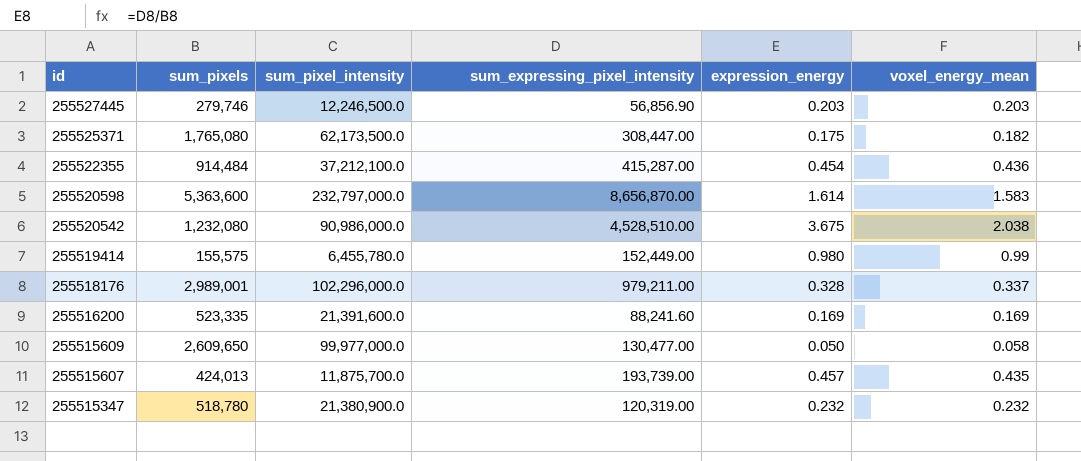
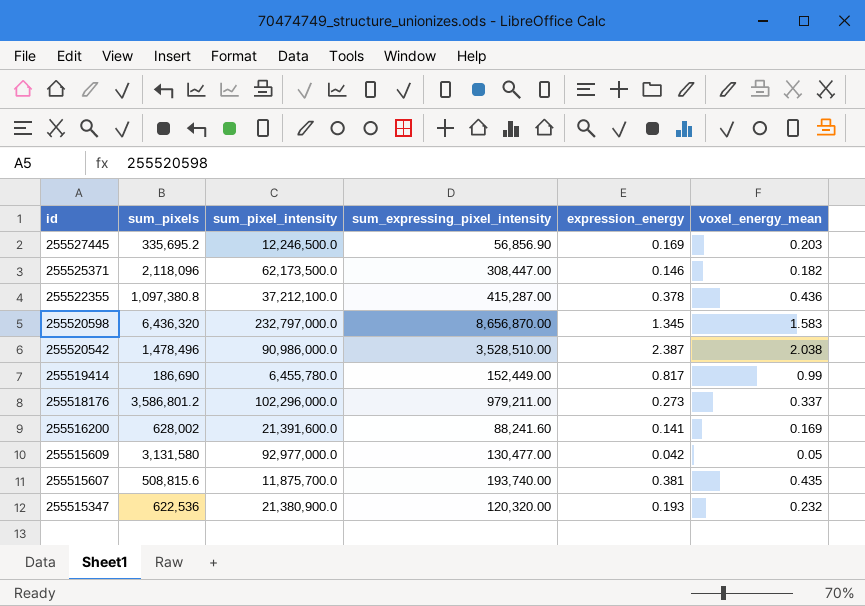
255527445 | sum_pixels: 279,746 -> 335,695.2
255527445 | expression_energy: 0.203 -> 0.169
255525371 | sum_pixels: 1,765,080 -> 2,118,096
255525371 | expression_energy: 0.175 -> 0.146
255522355 | sum_pixels: 914,484 -> 1,097,380.8
255522355 | expression_energy: 0.454 -> 0.378
255520598 | sum_pixels: 5,363,600 -> 6,436,320
255520598 | expression_energy: 1.614 -> 1.345
255520542 | sum_pixels: 1,232,080 -> 1,478,496
255520542 | sum_expressing_pixel_intensity: 4,528,510.00 -> 3,528,510.00
255520542 | expression_energy: 3.675 -> 2.387
255519414 | sum_pixels: 155,575 -> 186,690
255519414 | expression_energy: 0.980 -> 0.817
255518176 | sum_pixels: 2,989,001 -> 3,586,801.2
255518176 | expression_energy: 0.328 -> 0.273
255516200 | sum_pixels: 523,335 -> 628,002
255516200 | expression_energy: 0.169 -> 0.141
255515609 | sum_pixels: 2,609,650 -> 3,131,580
255515609 | sum_pixel_intensity: 99,977,000.0 -> 92,977,000.0
255515609 | expression_energy: 0.050 -> 0.042
255515609 | voxel_energy_mean: 0.058 -> 0.05
255515607 | sum_pixels: 424,013 -> 508,815.6
255515607 | sum_expressing_pixel_intensity: 193,739.00 -> 193,740.00
255515607 | expression_energy: 0.457 -> 0.381
255515347 | sum_pixels: 518,780 -> 622,536
255515347 | sum_expressing_pixel_intensity: 120,319.00 -> 120,320.00
255515347 | expression_energy: 0.232 -> 0.193

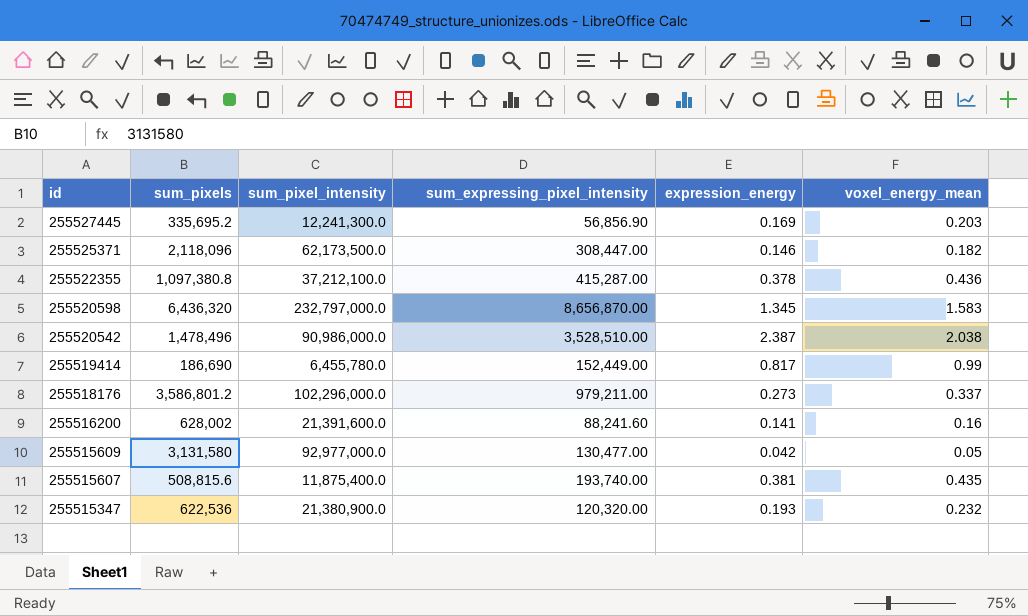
255527445 | sum_pixel_intensity: 12,246,500.0 -> 12,241,300.0
255516200 | voxel_energy_mean: 0.169 -> 0.16
255515607 | sum_pixel_intensity: 11,875,700.0 -> 11,875,400.0

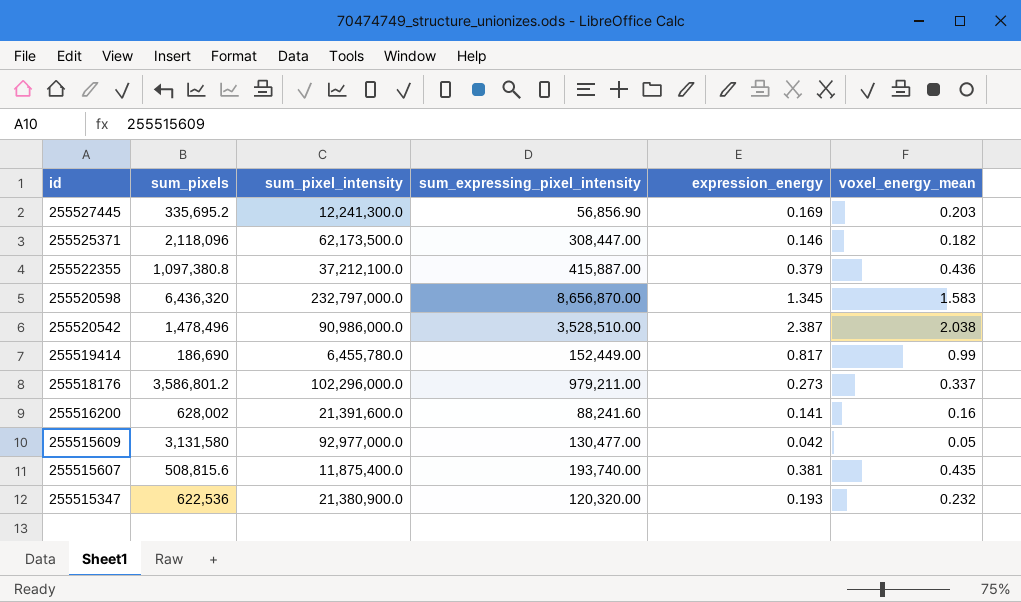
255522355 | sum_expressing_pixel_intensity: 415,287.00 -> 415,887.00
255522355 | expression_energy: 0.378 -> 0.379

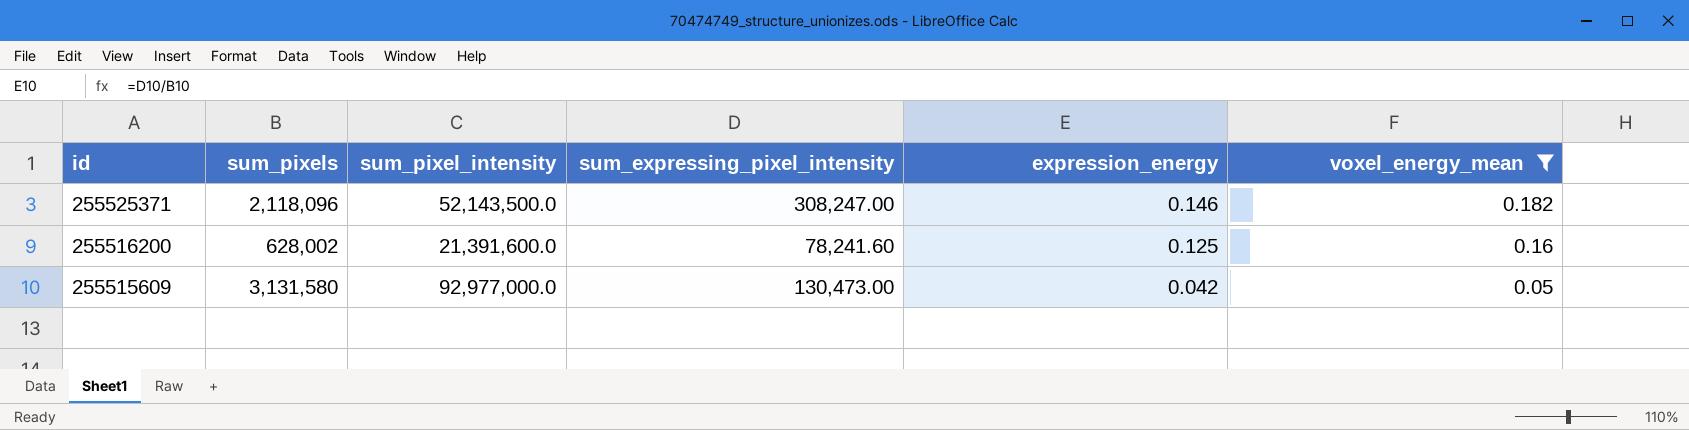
filter: none -> voxel_energy_mean <= 0.182
255525371 | sum_pixel_intensity: 62,173,500.0 -> 52,143,500.0
255525371 | sum_expressing_pixel_intensity: 308,447.00 -> 308,247.00
255516200 | sum_expressing_pixel_intensity: 88,241.60 -> 78,241.60
255516200 | expression_energy: 0.141 -> 0.125
255515609 | sum_expressing_pixel_intensity: 130,477.00 -> 130,473.00

